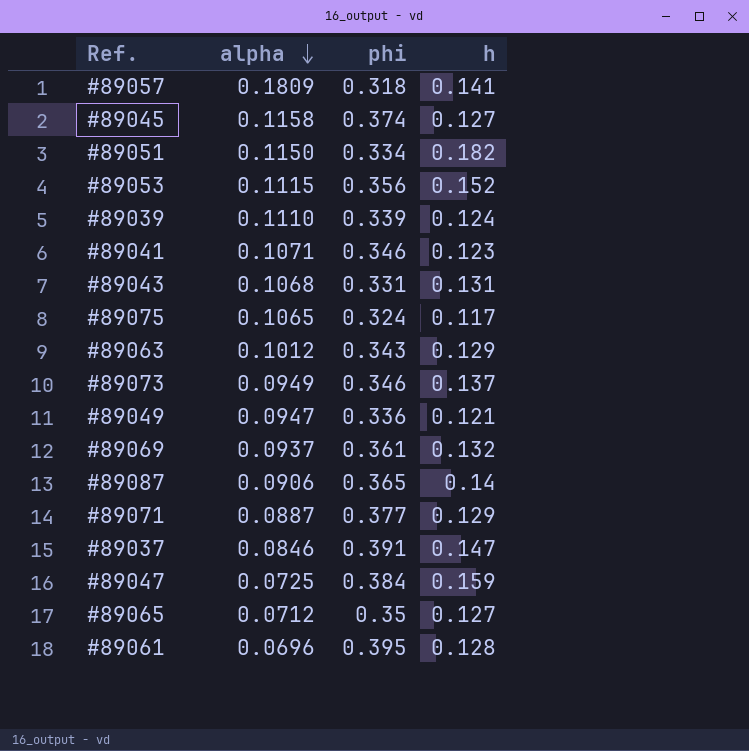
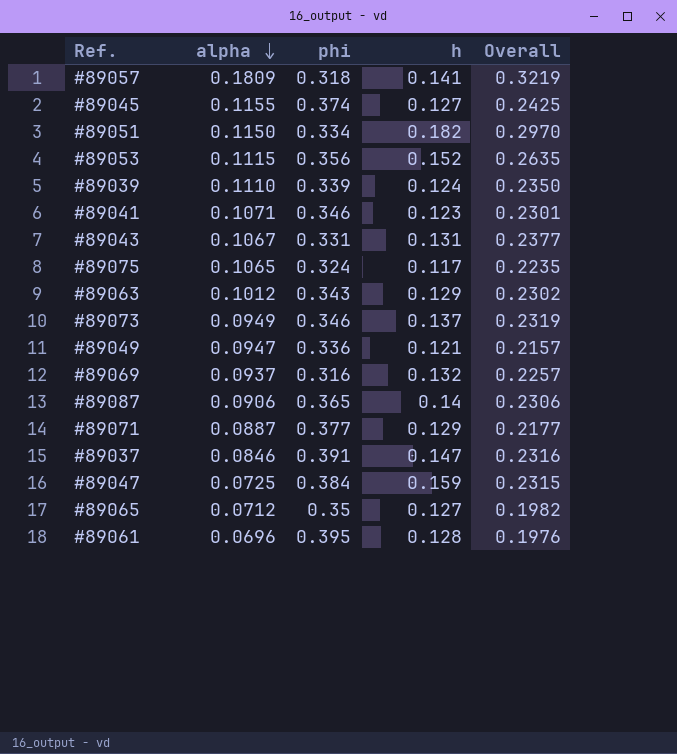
column Overall | formula: none -> [alpha] + [h]
#89045 | alpha: 0.1158 -> 0.1155
#89043 | alpha: 0.1068 -> 0.1067
#89069 | phi: 0.361 -> 0.316

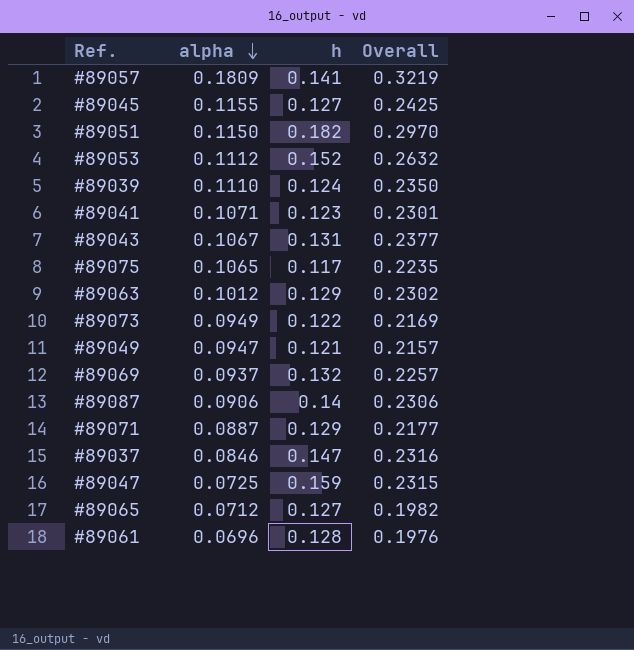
column phi | position: 3 -> none
#89053 | alpha: 0.1115 -> 0.1112
#89053 | Overall: 0.2635 -> 0.2632
#89073 | h: 0.137 -> 0.122
#89073 | Overall: 0.2319 -> 0.2169

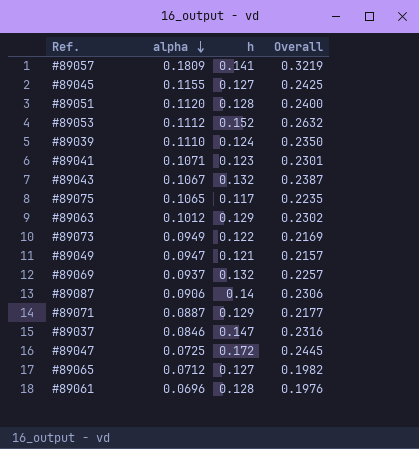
#89051 | alpha: 0.1150 -> 0.1120
#89051 | h: 0.182 -> 0.128
#89051 | Overall: 0.2970 -> 0.2400
#89043 | h: 0.131 -> 0.132
#89043 | Overall: 0.2377 -> 0.2387
#89047 | h: 0.159 -> 0.172
#89047 | Overall: 0.2315 -> 0.2445

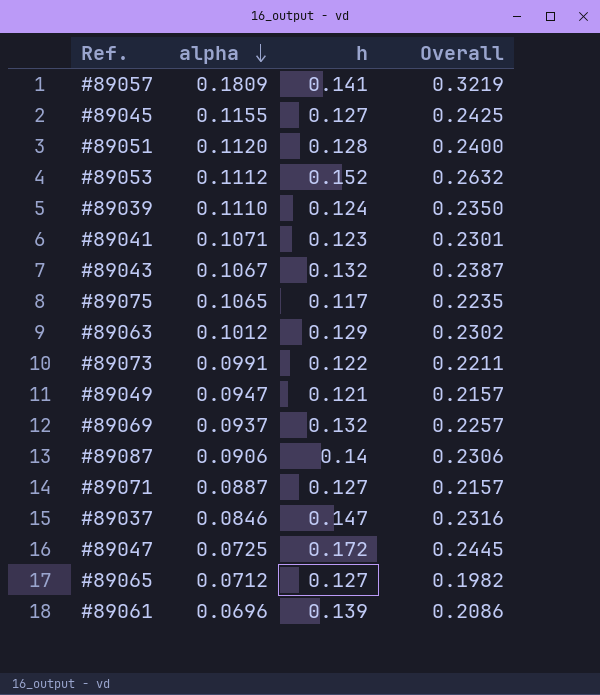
#89073 | alpha: 0.0949 -> 0.0991
#89073 | Overall: 0.2169 -> 0.2211
#89071 | h: 0.129 -> 0.127
#89071 | Overall: 0.2177 -> 0.2157
#89061 | h: 0.128 -> 0.139
#89061 | Overall: 0.1976 -> 0.2086

